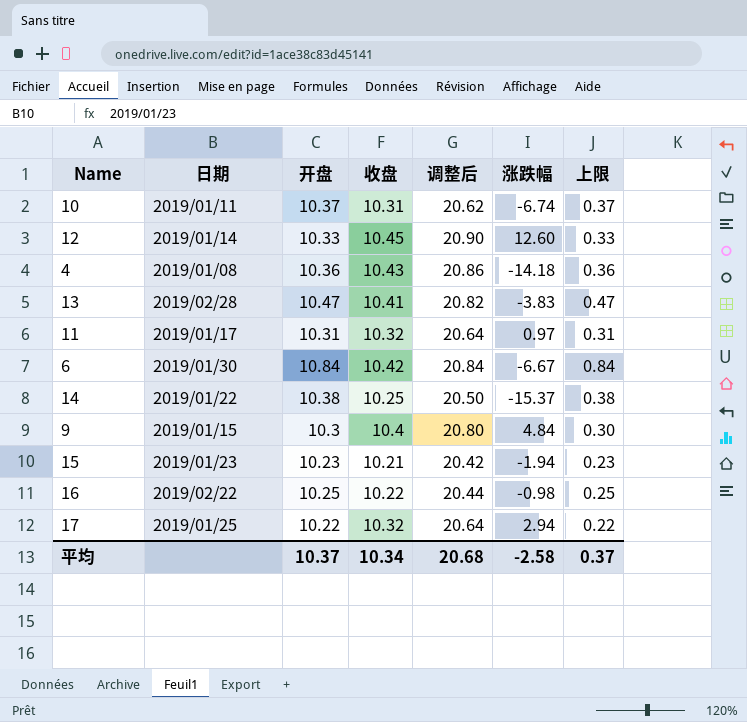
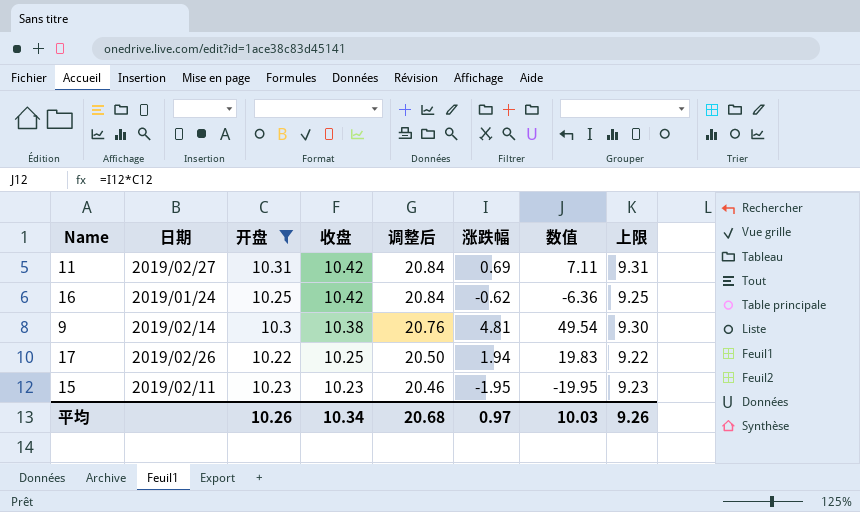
filter: none -> 开盘 <= 10.31
row order: none -> 收盘 descending
column 数值 | formula: none -> [开盘] * [涨跌幅]
column 上限 | formula: [开盘] - 10 -> [开盘] - 1
11 | 日期: 2019/01/17 -> 2019/02/27
11 | 收盘: 10.32 -> 10.42
11 | 调整后: 20.64 -> 20.84
11 | 涨跌幅: 0.97 -> 0.69
16 | 日期: 2019/02/22 -> 2019/01/24
16 | 收盘: 10.22 -> 10.42
16 | 调整后: 20.44 -> 20.84
16 | 涨跌幅: -0.98 -> -0.62
9 | 日期: 2019/01/15 -> 2019/02/14
9 | 收盘: 10.4 -> 10.38
9 | 调整后: 20.80 -> 20.76
9 | 涨跌幅: 4.84 -> 4.81
17 | 日期: 2019/01/25 -> 2019/02/26
17 | 收盘: 10.32 -> 10.25
17 | 调整后: 20.64 -> 20.50
17 | 涨跌幅: 2.94 -> 1.94
15 | 日期: 2019/01/23 -> 2019/02/11
15 | 收盘: 10.21 -> 10.23
15 | 调整后: 20.42 -> 20.46
15 | 涨跌幅: -1.94 -> -1.95
平均 | 开盘: 10.37 -> 10.26
平均 | 涨跌幅: -2.58 -> 0.97
平均 | 上限: 0.37 -> 9.26

